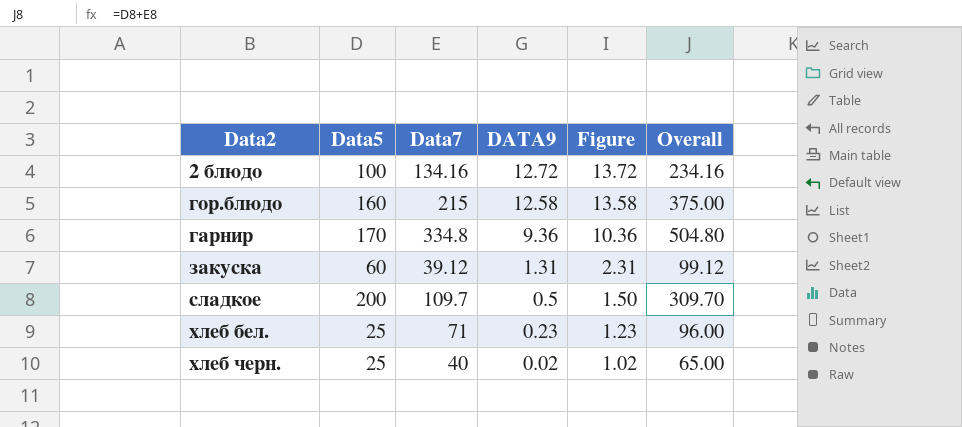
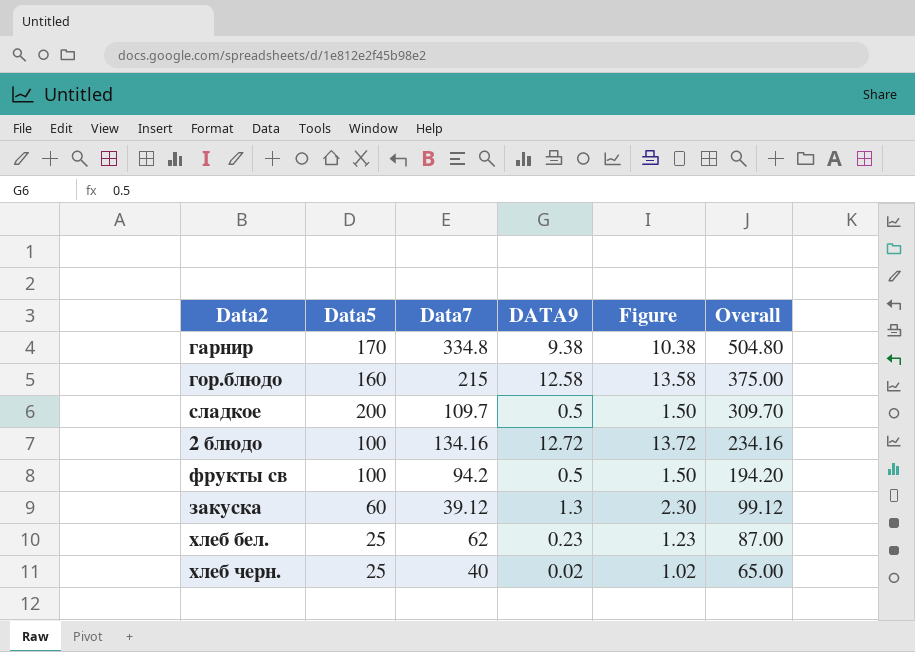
row order: DATA9 descending -> Overall descending
гарнир | DATA9: 9.36 -> 9.38
гарнир | Figure: 10.36 -> 10.38
row фрукты св: none -> 100 | 94.2 | 0.5 | 1.50 | 194.20
закуска | DATA9: 1.31 -> 1.3
закуска | Figure: 2.31 -> 2.30
хлеб бел. | Data7: 71 -> 62
хлеб бел. | Overall: 96.00 -> 87.00

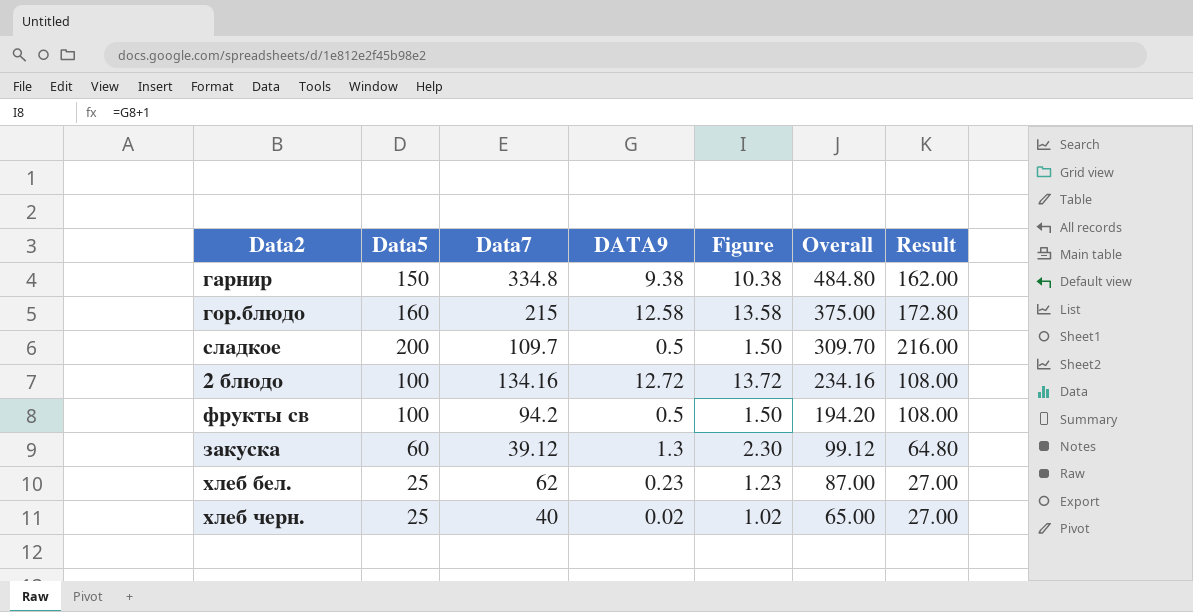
column Result | formula: none -> [Data5] * 1.08
гарнир | Data5: 170 -> 150
гарнир | Overall: 504.80 -> 484.80

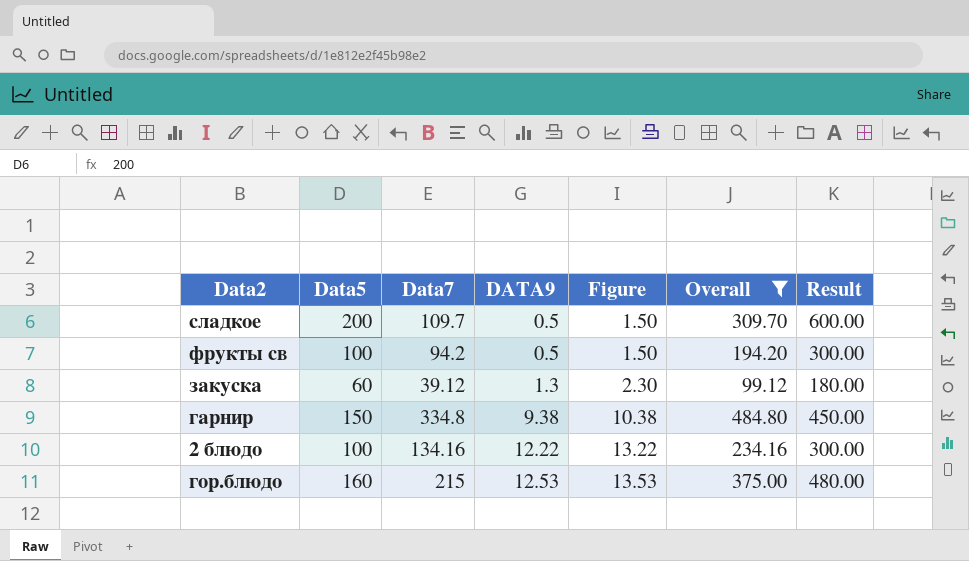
filter: none -> Overall >= 99.12
row order: Overall descending -> DATA9 ascending
column Result | formula: [Data5] * 1.08 -> [Data5] * 3
2 блюдо | DATA9: 12.72 -> 12.22
2 блюдо | Figure: 13.72 -> 13.22
гор.блюдо | DATA9: 12.58 -> 12.53
гор.блюдо | Figure: 13.58 -> 13.53

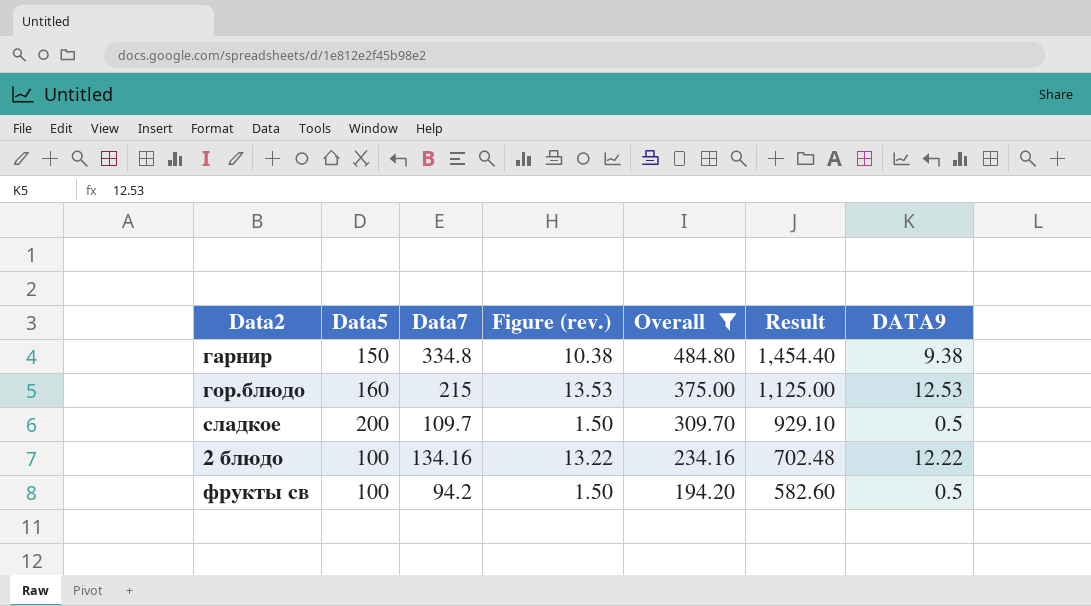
row order: DATA9 ascending -> Overall descending
column name: Figure -> Figure (rev.)
column Result | formula: [Data5] * 3 -> [Overall] * 3
column DATA9 | position: 4 -> 7
row закуска: 60 | 39.12 | 1.3 | 2.30 | 99.12 | 180.00 -> none

